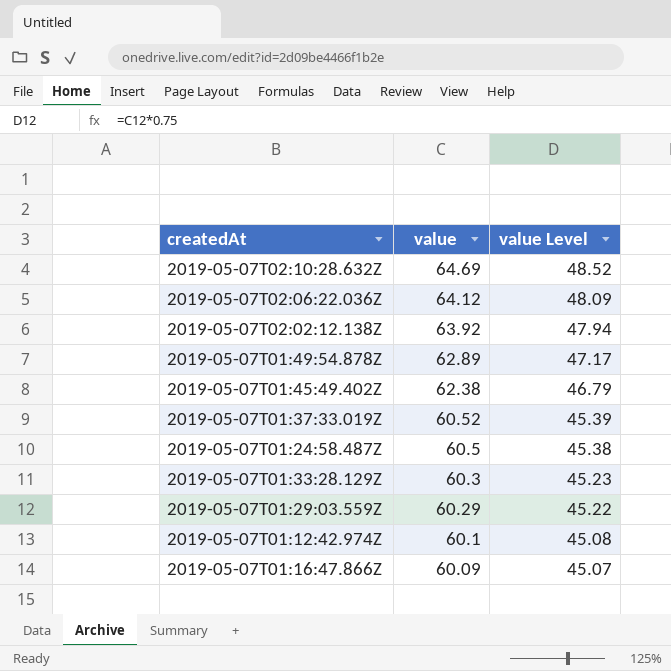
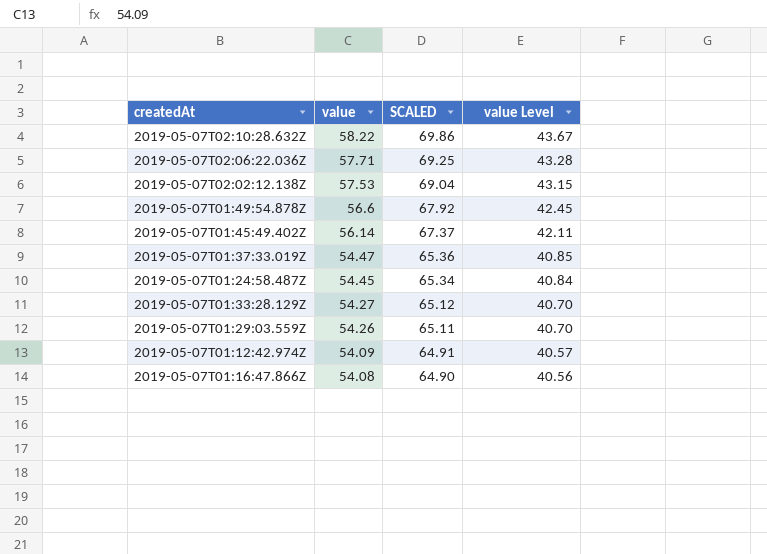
column SCALED | formula: none -> [value] * 1.2
2019-05-07T02:10:28.632Z | value: 64.69 -> 58.22
2019-05-07T02:10:28.632Z | value Level: 48.52 -> 43.67
2019-05-07T02:06:22.036Z | value: 64.12 -> 57.71
2019-05-07T02:06:22.036Z | value Level: 48.09 -> 43.28
2019-05-07T02:02:12.138Z | value: 63.92 -> 57.53
2019-05-07T02:02:12.138Z | value Level: 47.94 -> 43.15
2019-05-07T01:49:54.878Z | value: 62.89 -> 56.6
2019-05-07T01:49:54.878Z | value Level: 47.17 -> 42.45
2019-05-07T01:45:49.402Z | value: 62.38 -> 56.14
2019-05-07T01:45:49.402Z | value Level: 46.79 -> 42.11
2019-05-07T01:37:33.019Z | value: 60.52 -> 54.47
2019-05-07T01:37:33.019Z | value Level: 45.39 -> 40.85
2019-05-07T01:24:58.487Z | value: 60.5 -> 54.45
2019-05-07T01:24:58.487Z | value Level: 45.38 -> 40.84
2019-05-07T01:33:28.129Z | value: 60.3 -> 54.27
2019-05-07T01:33:28.129Z | value Level: 45.23 -> 40.70
2019-05-07T01:29:03.559Z | value: 60.29 -> 54.26
2019-05-07T01:29:03.559Z | value Level: 45.22 -> 40.70
2019-05-07T01:12:42.974Z | value: 60.1 -> 54.09
2019-05-07T01:12:42.974Z | value Level: 45.08 -> 40.57
2019-05-07T01:16:47.866Z | value: 60.09 -> 54.08
2019-05-07T01:16:47.866Z | value Level: 45.07 -> 40.56

